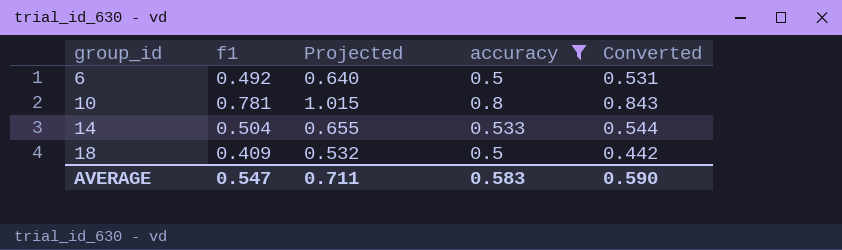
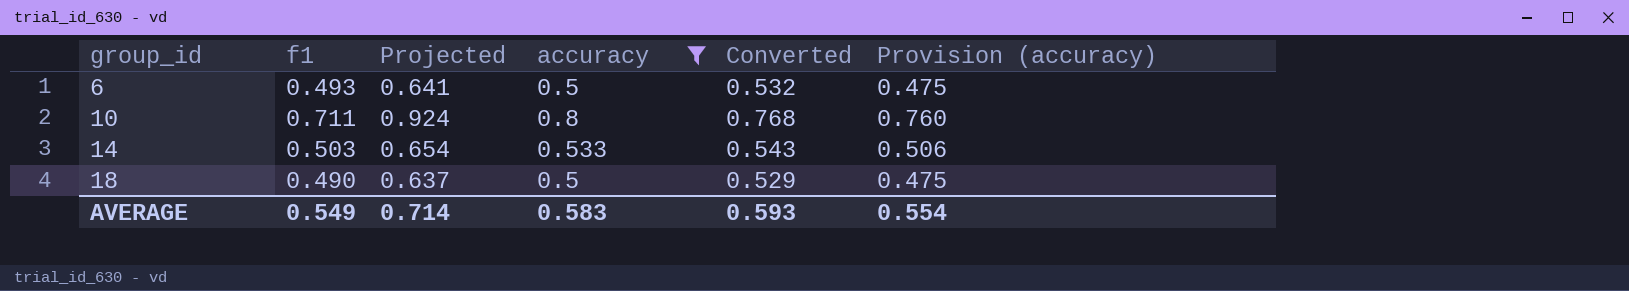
column Provision (accuracy) | formula: none -> [accuracy] * 0.95
6 | f1: 0.492 -> 0.493
6 | Projected: 0.640 -> 0.641
6 | Converted: 0.531 -> 0.532
10 | f1: 0.781 -> 0.711
10 | Projected: 1.015 -> 0.924
10 | Converted: 0.843 -> 0.768
14 | f1: 0.504 -> 0.503
14 | Projected: 0.655 -> 0.654
14 | Converted: 0.544 -> 0.543
18 | f1: 0.409 -> 0.490
18 | Projected: 0.532 -> 0.637
18 | Converted: 0.442 -> 0.529
AVERAGE | f1: 0.547 -> 0.549
AVERAGE | Projected: 0.711 -> 0.714
AVERAGE | Converted: 0.590 -> 0.593

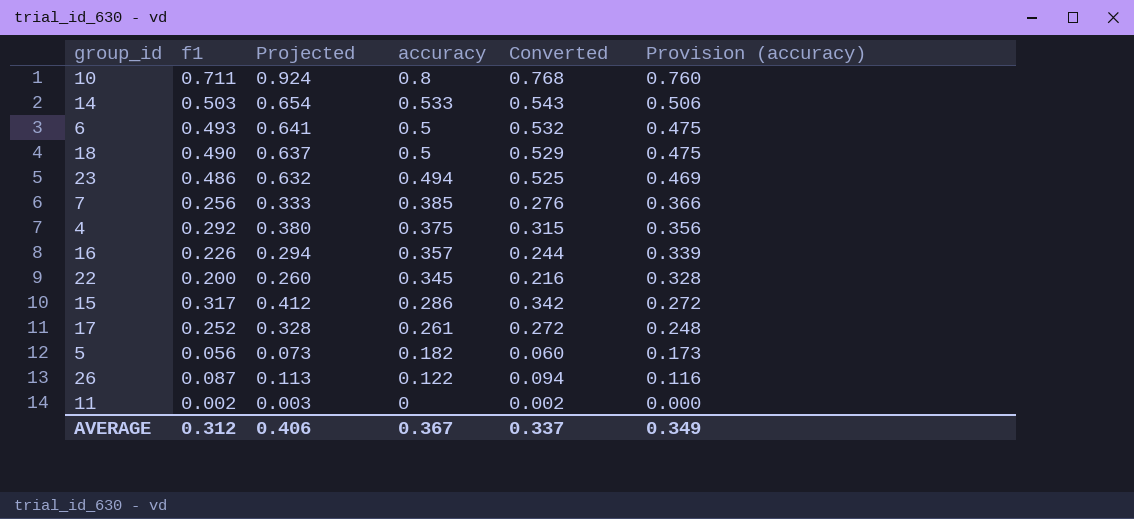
filter: accuracy >= 0.5 -> none
row order: group_id ascending -> accuracy descending
AVERAGE | f1: 0.549 -> 0.312
AVERAGE | Projected: 0.714 -> 0.406
AVERAGE | accuracy: 0.583 -> 0.367
AVERAGE | Converted: 0.593 -> 0.337
AVERAGE | Provision (accuracy): 0.554 -> 0.349

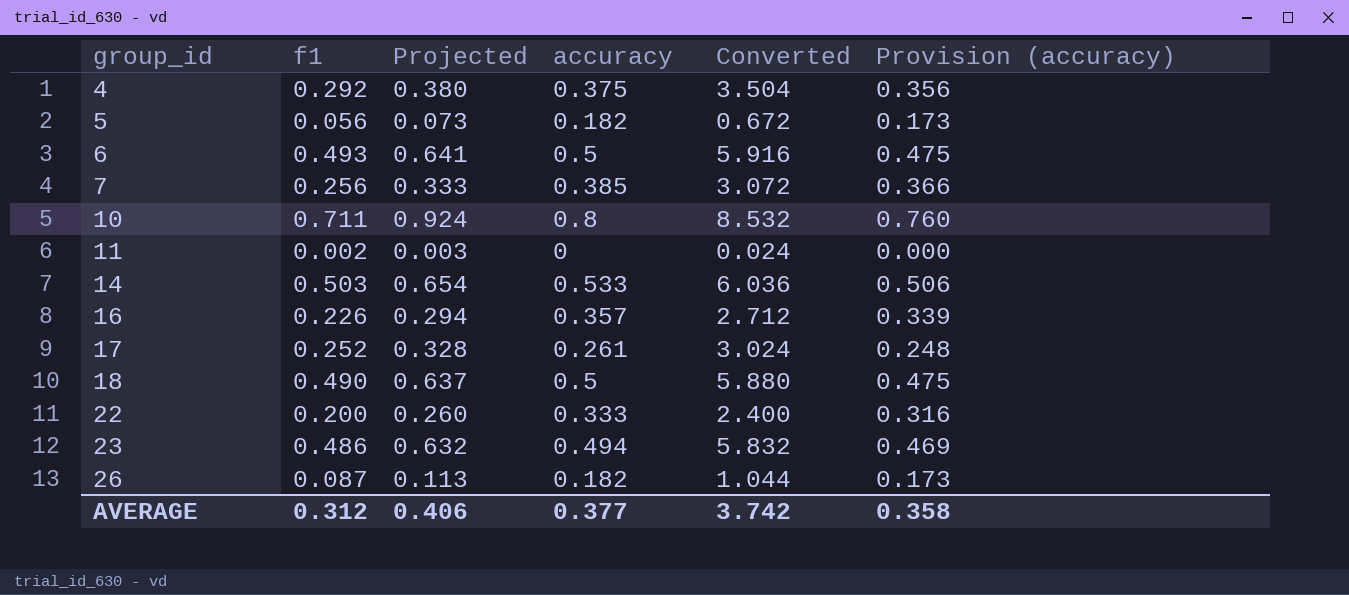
row order: accuracy descending -> group_id ascending
column Converted | formula: [f1] * 1.08 -> [f1] * 12
row 15: 0.317 | 0.412 | 0.286 | 0.342 | 0.272 -> none
22 | accuracy: 0.345 -> 0.333
22 | Provision (accuracy): 0.328 -> 0.316
26 | accuracy: 0.122 -> 0.182
26 | Provision (accuracy): 0.116 -> 0.173
AVERAGE | accuracy: 0.367 -> 0.377
AVERAGE | Converted: 0.337 -> 3.742
AVERAGE | Provision (accuracy): 0.349 -> 0.358

